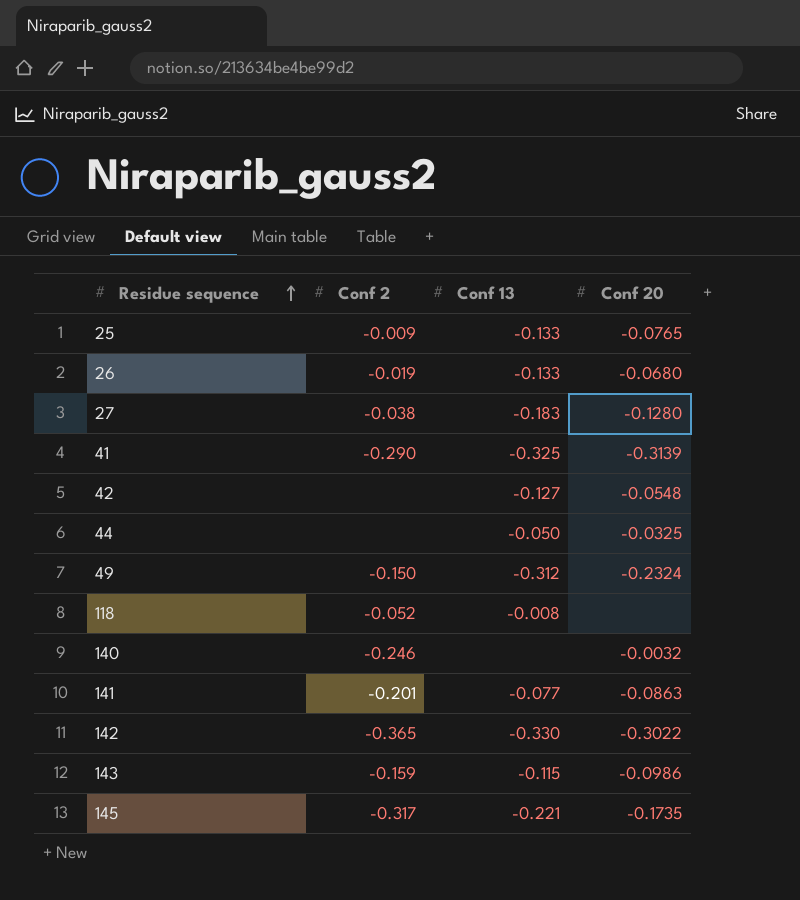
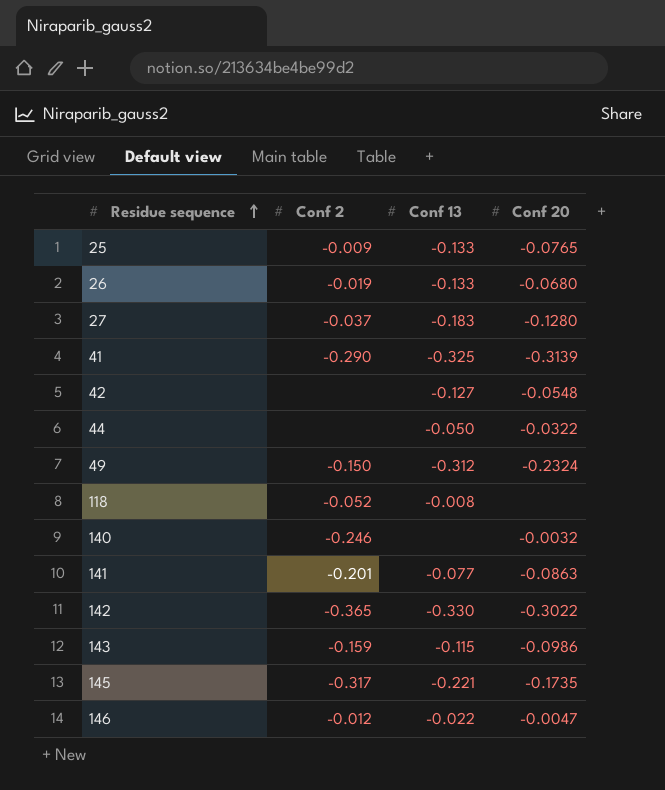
27 | Conf 2: -0.038 -> -0.037
44 | Conf 20: -0.0325 -> -0.0322
row 146: none -> -0.012 | -0.022 | -0.0047

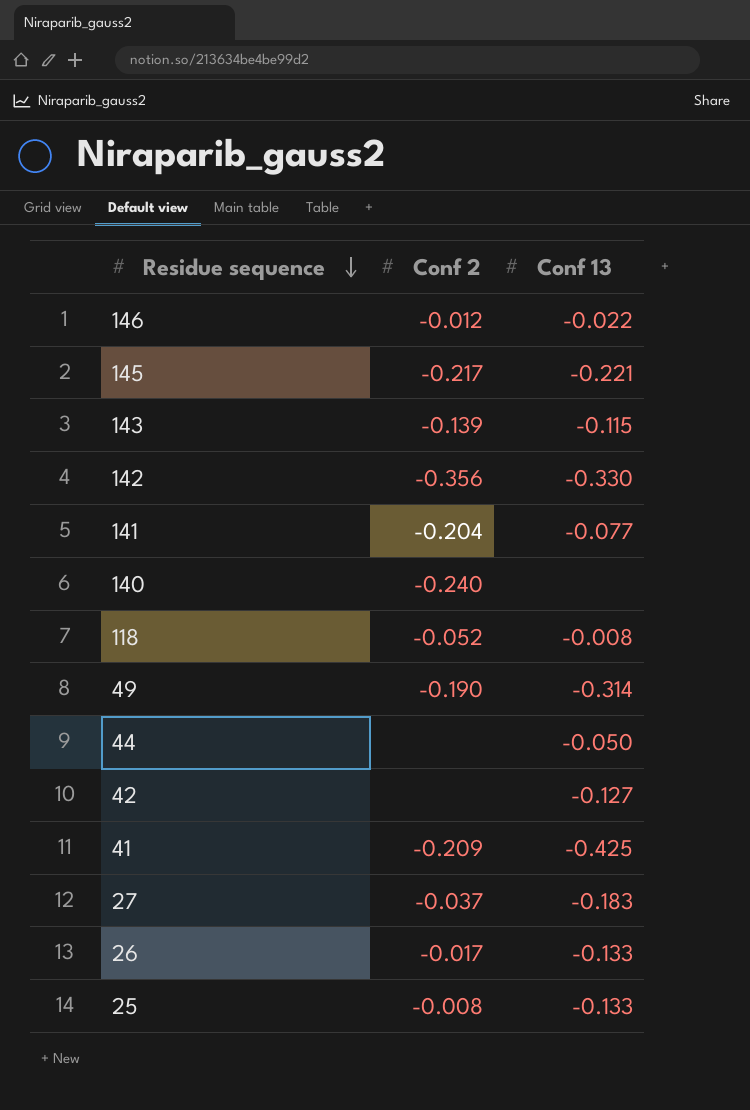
row order: Residue sequence ascending -> Residue sequence descending
column Conf 20 | position: 4 -> none
145 | Conf 2: -0.317 -> -0.217
143 | Conf 2: -0.159 -> -0.139
142 | Conf 2: -0.365 -> -0.356
141 | Conf 2: -0.201 -> -0.204
140 | Conf 2: -0.246 -> -0.240
49 | Conf 2: -0.150 -> -0.190
49 | Conf 13: -0.312 -> -0.314
41 | Conf 2: -0.290 -> -0.209
41 | Conf 13: -0.325 -> -0.425
26 | Conf 2: -0.019 -> -0.017
25 | Conf 2: -0.009 -> -0.008

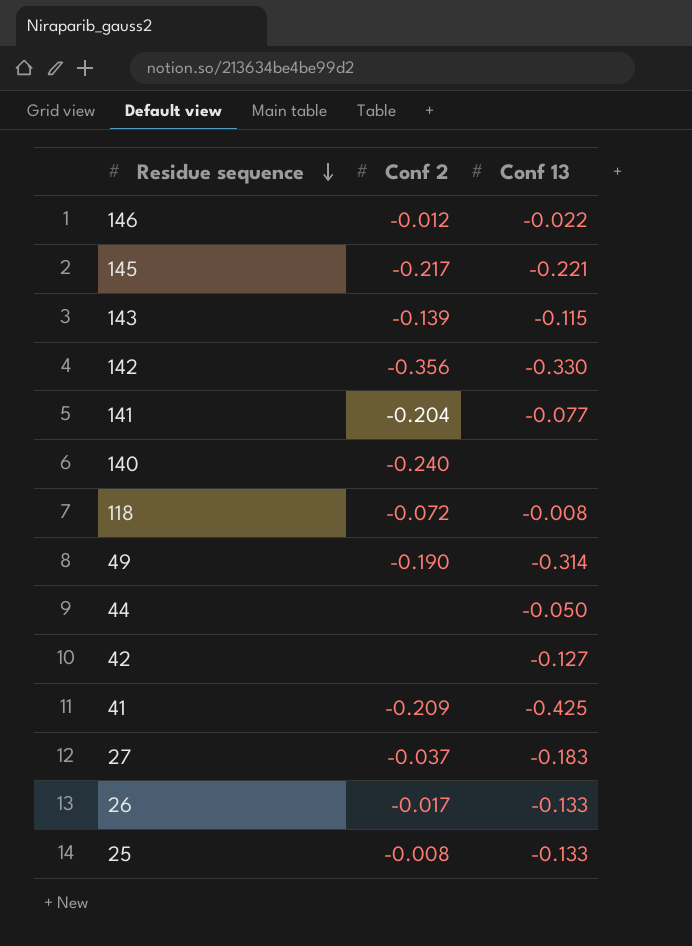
118 | Conf 2: -0.052 -> -0.072

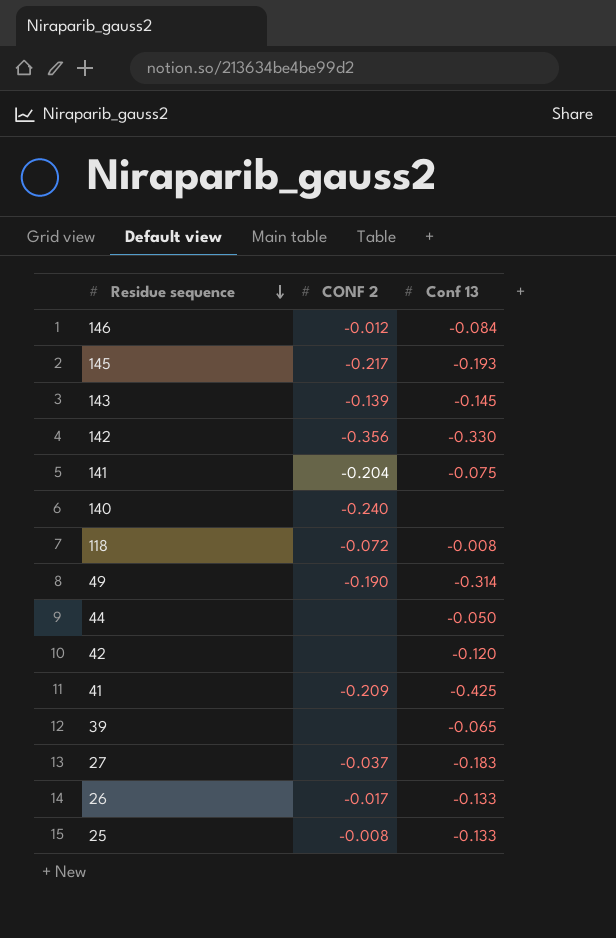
column name: Conf 2 -> CONF 2
146 | Conf 13: -0.022 -> -0.084
145 | Conf 13: -0.221 -> -0.193
143 | Conf 13: -0.115 -> -0.145
141 | Conf 13: -0.077 -> -0.075
42 | Conf 13: -0.127 -> -0.120
row 39: none -> none | -0.065

